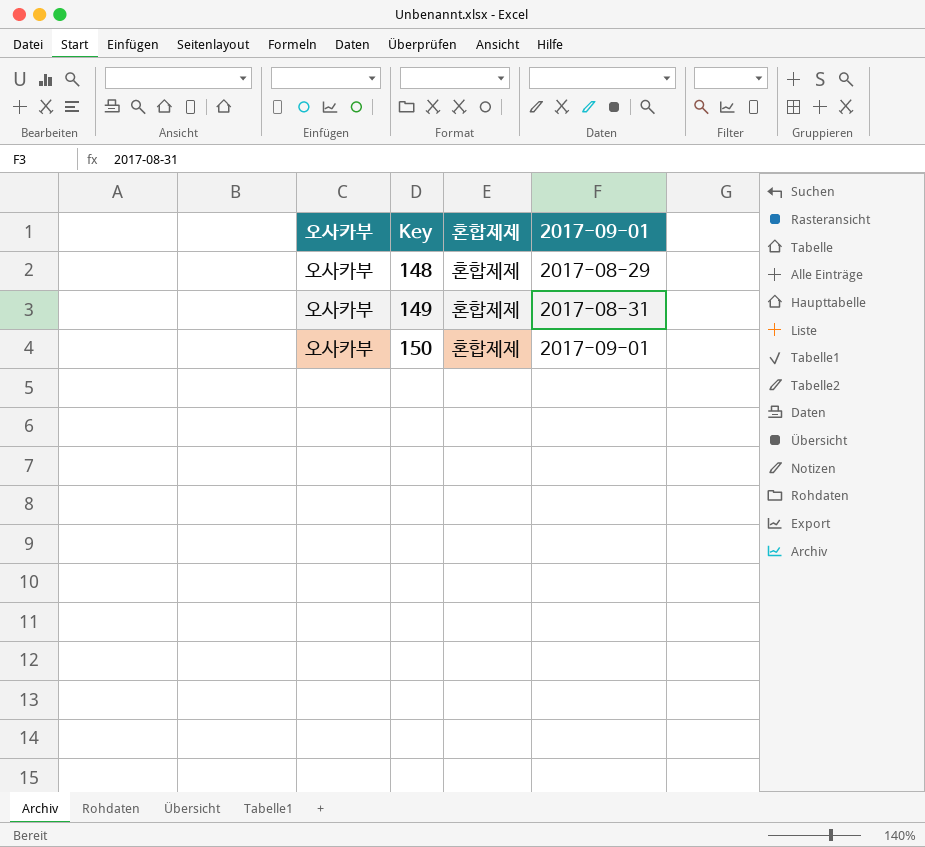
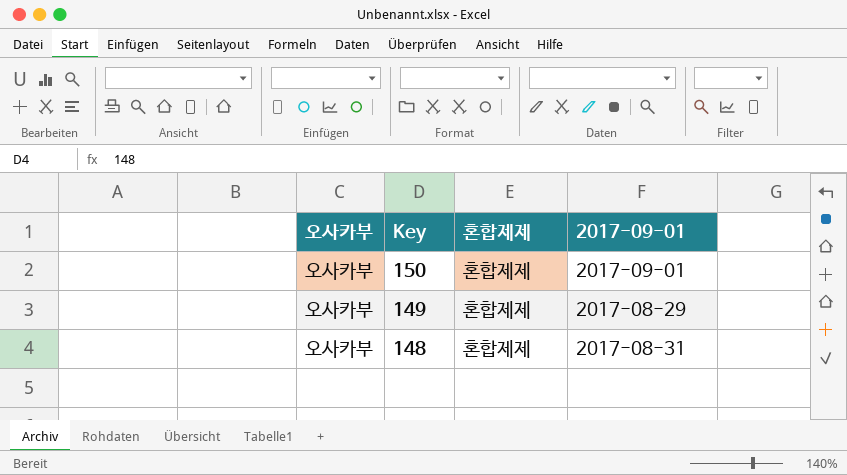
row order: Key ascending -> Key descending
149 | 2017-09-01: 2017-08-31 -> 2017-08-29
148 | 2017-09-01: 2017-08-29 -> 2017-08-31

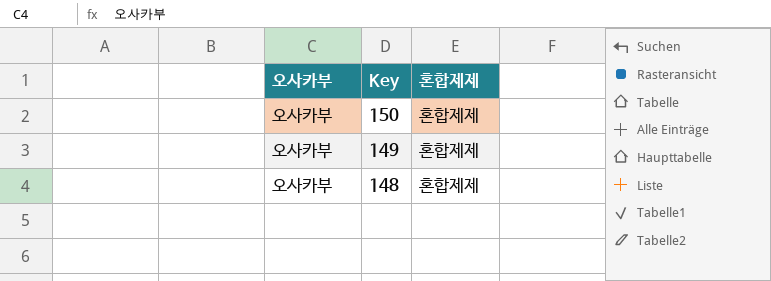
column 2017-09-01 | position: 4 -> none

